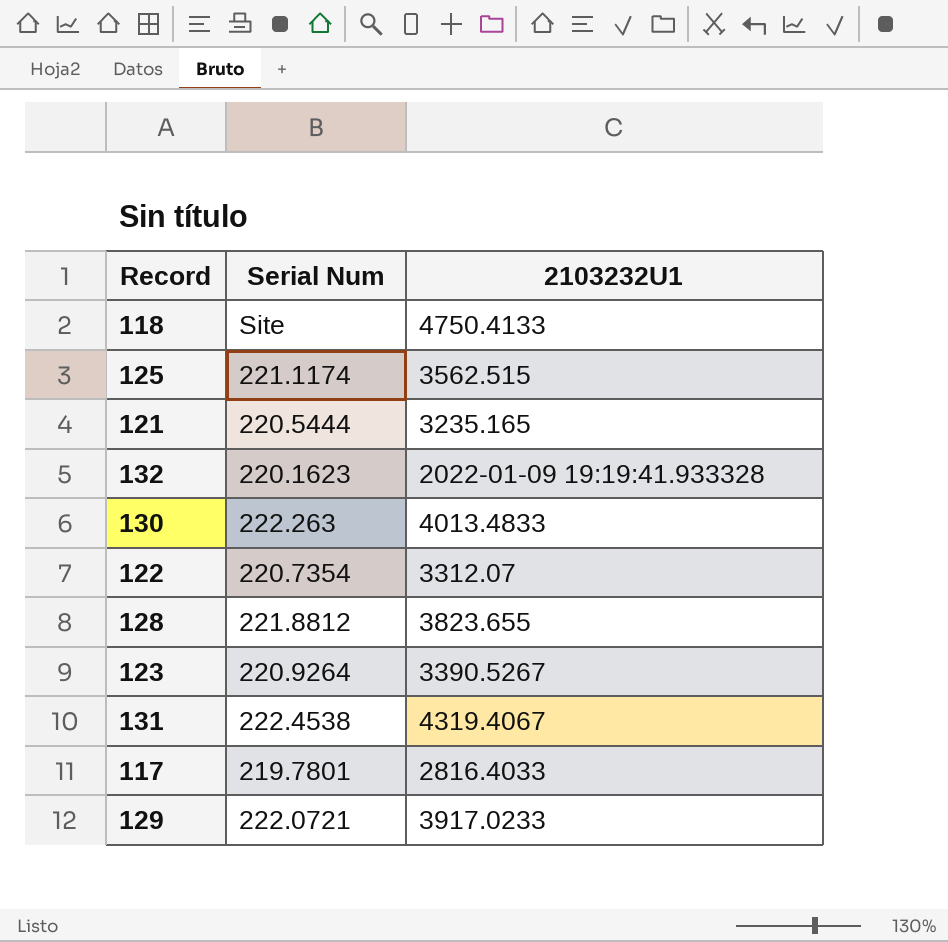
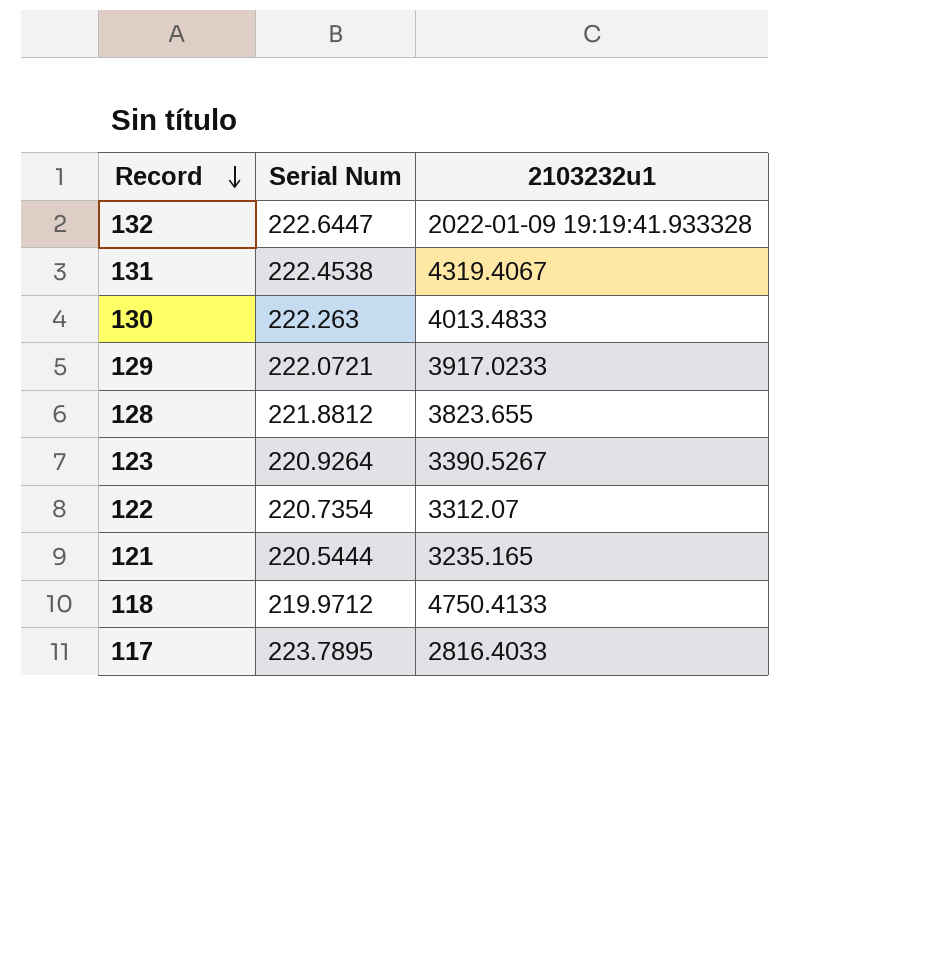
row order: none -> Record descending
column name: 2103232U1 -> 2103232u1
row 125: 221.1174 | 3562.515 -> none
132 | Serial Num: 220.1623 -> 222.6447
118 | Serial Num: Site -> 219.9712
117 | Serial Num: 219.7801 -> 223.7895

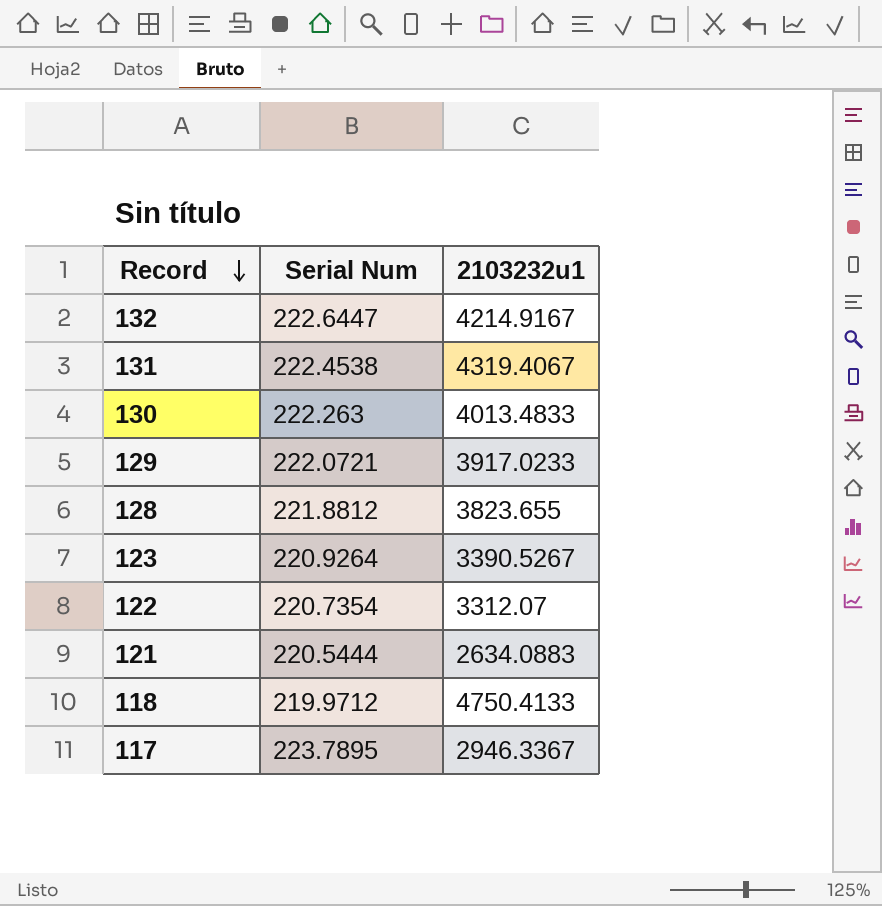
132 | 2103232u1: 2022-01-09 19:19:41.933328 -> 4214.9167
121 | 2103232u1: 3235.165 -> 2634.0883
117 | 2103232u1: 2816.4033 -> 2946.3367

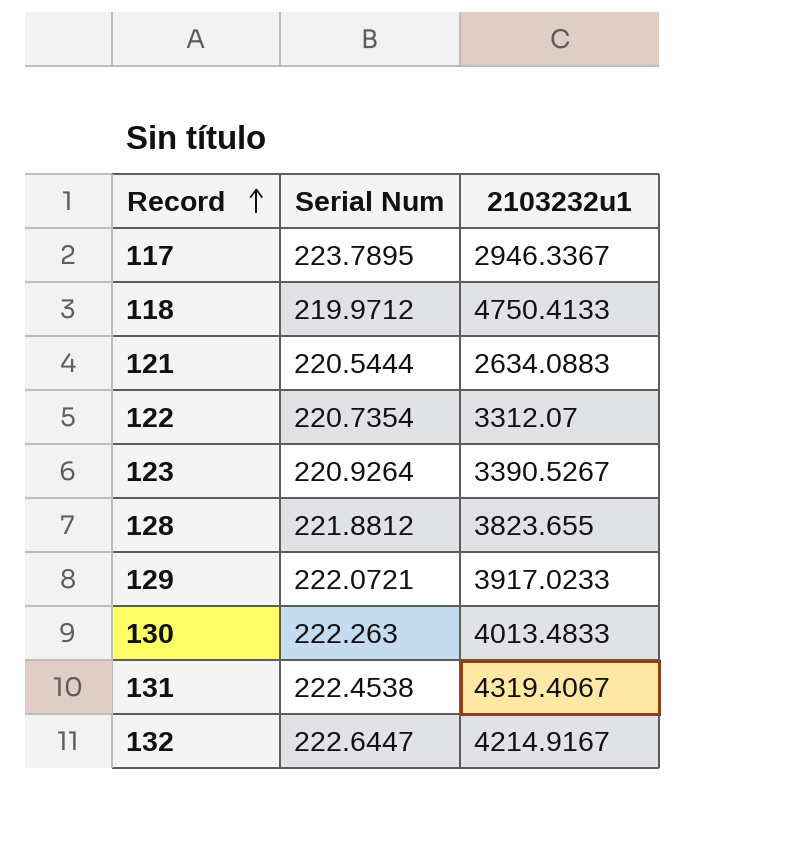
row order: Record descending -> Record ascending

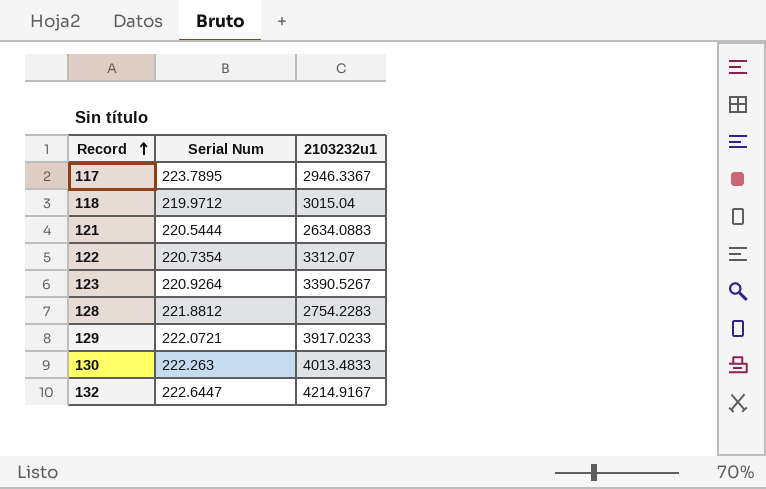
row 131: 222.4538 | 4319.4067 -> none
118 | 2103232u1: 4750.4133 -> 3015.04
128 | 2103232u1: 3823.655 -> 2754.2283

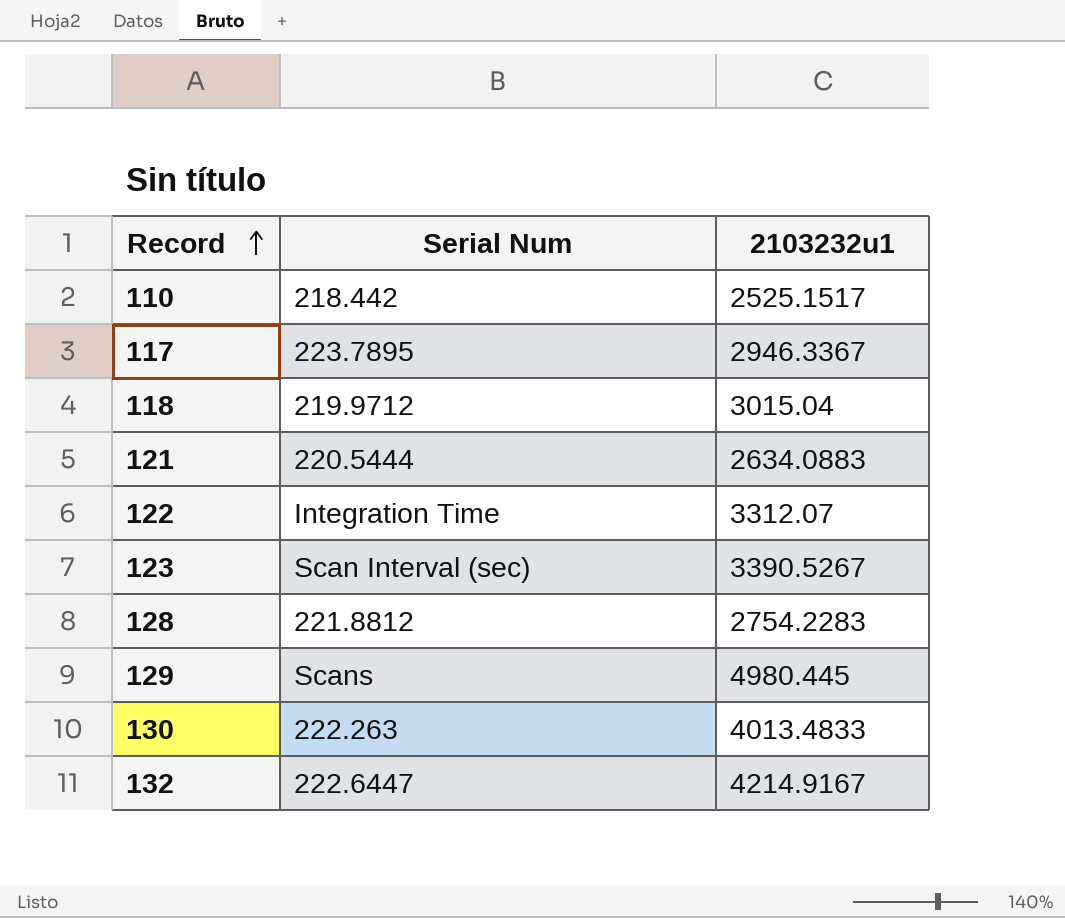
row 110: none -> 218.442 | 2525.1517
122 | Serial Num: 220.7354 -> Integration Time
123 | Serial Num: 220.9264 -> Scan Interval (sec)
129 | Serial Num: 222.0721 -> Scans
129 | 2103232u1: 3917.0233 -> 4980.445

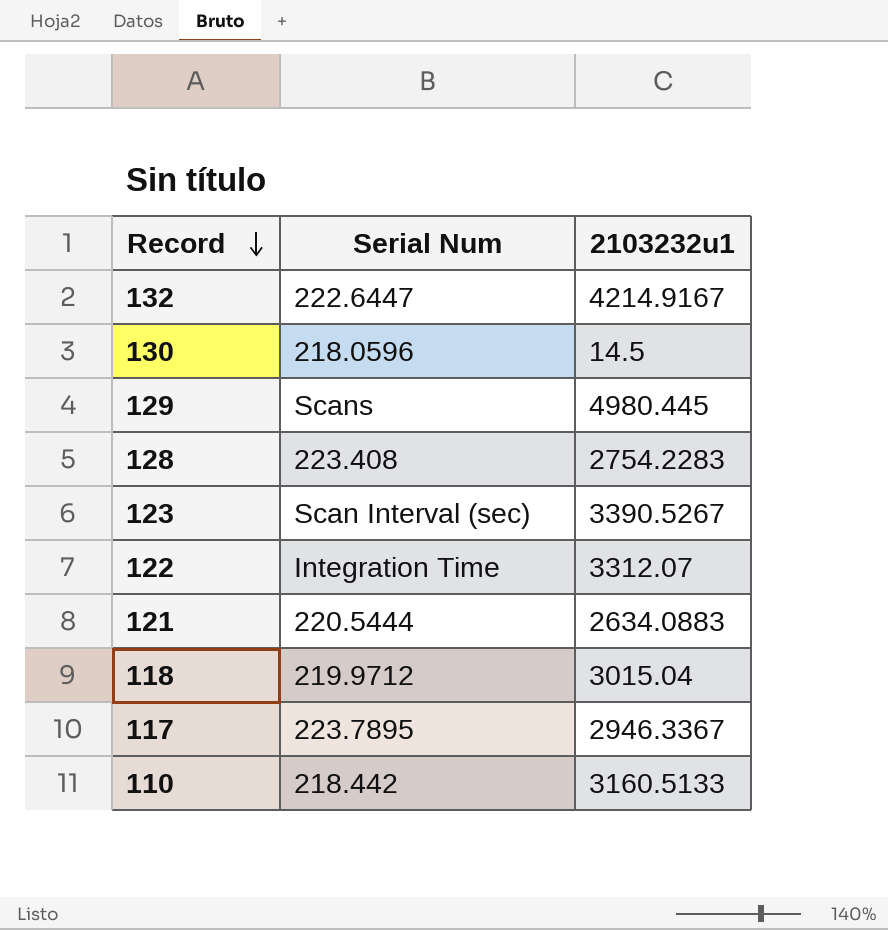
row order: Record ascending -> Record descending
130 | Serial Num: 222.263 -> 218.0596
130 | 2103232u1: 4013.4833 -> 14.5
128 | Serial Num: 221.8812 -> 223.408
110 | 2103232u1: 2525.1517 -> 3160.5133

